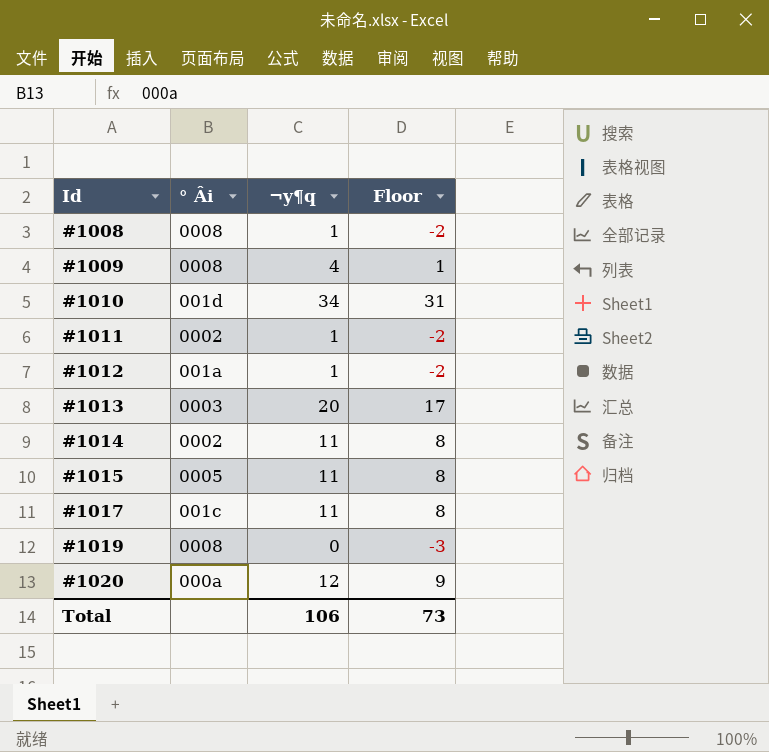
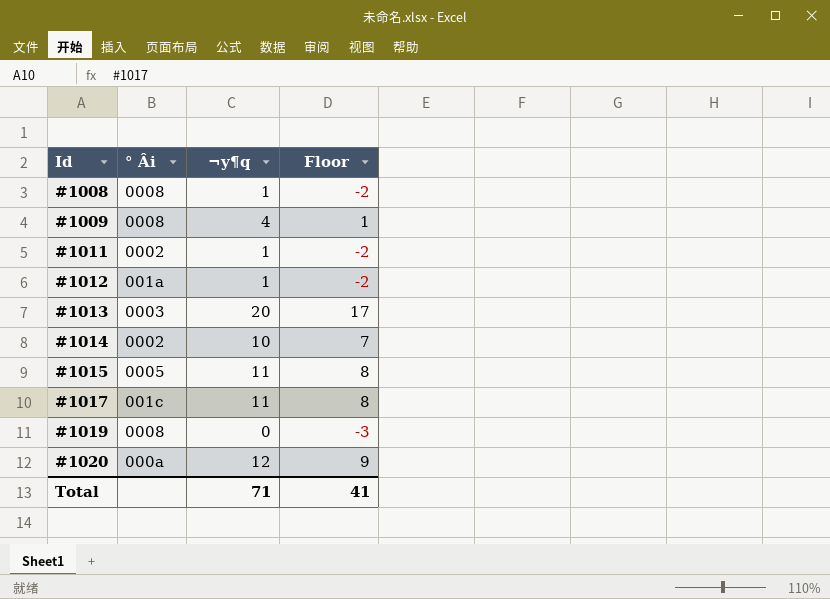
row #1010: 001d | 34 | 31 -> none
#1014 | ¬y¶q: 11 -> 10
#1014 | Floor: 8 -> 7
Total | ¬y¶q: 106 -> 71
Total | Floor: 73 -> 41

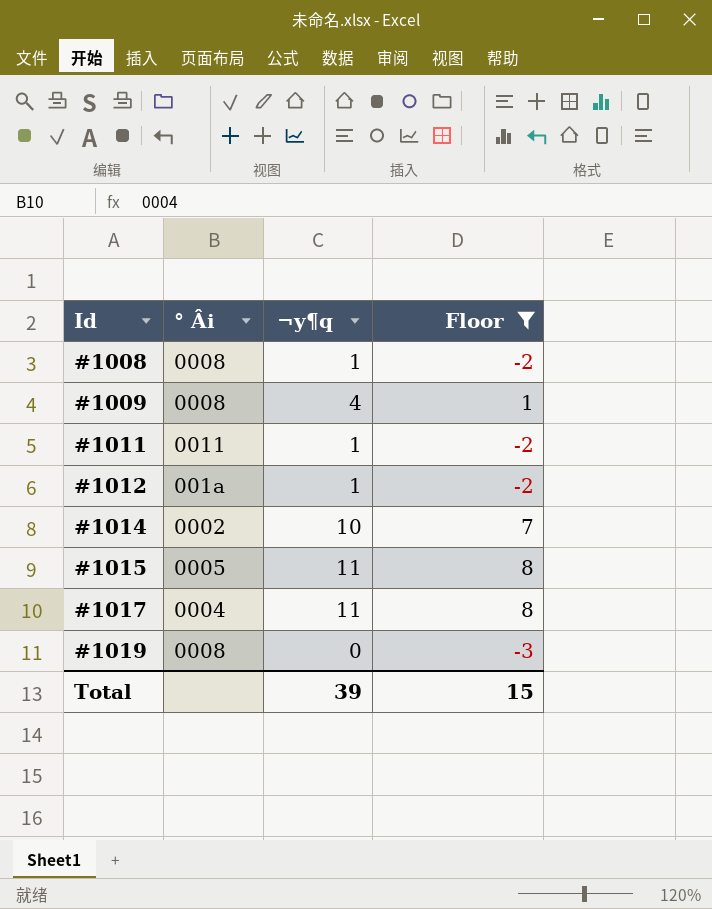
filter: none -> Floor <= 8
#1011 | ° Âi: 0002 -> 0011
#1017 | ° Âi: 001c -> 0004
Total | ¬y¶q: 71 -> 39
Total | Floor: 41 -> 15

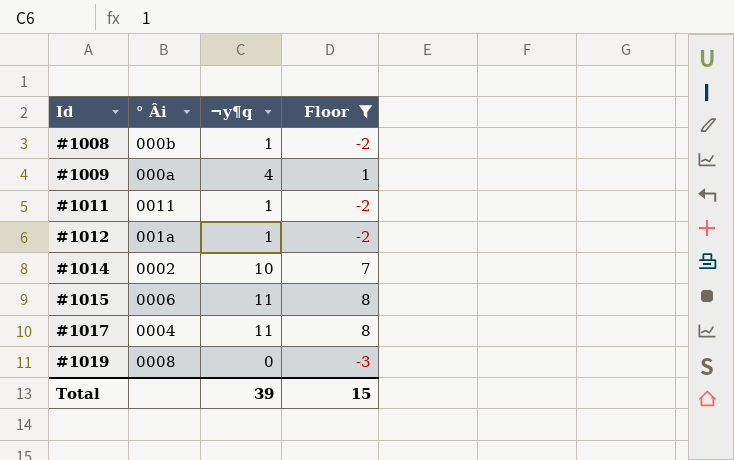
#1008 | ° Âi: 0008 -> 000b
#1009 | ° Âi: 0008 -> 000a
#1015 | ° Âi: 0005 -> 0006

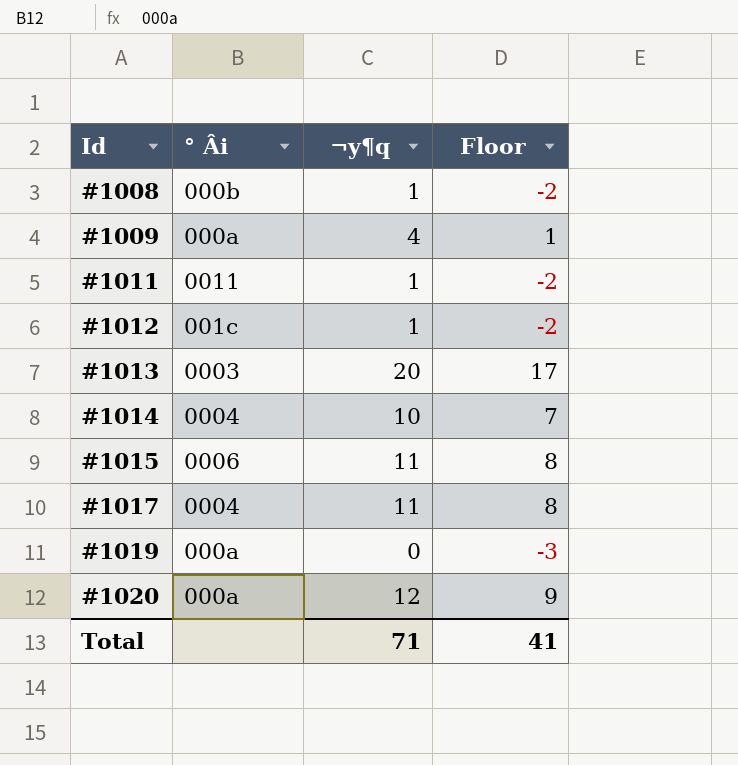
filter: Floor <= 8 -> none
#1012 | ° Âi: 001a -> 001c
#1014 | ° Âi: 0002 -> 0004
#1019 | ° Âi: 0008 -> 000a
Total | ¬y¶q: 39 -> 71
Total | Floor: 15 -> 41

